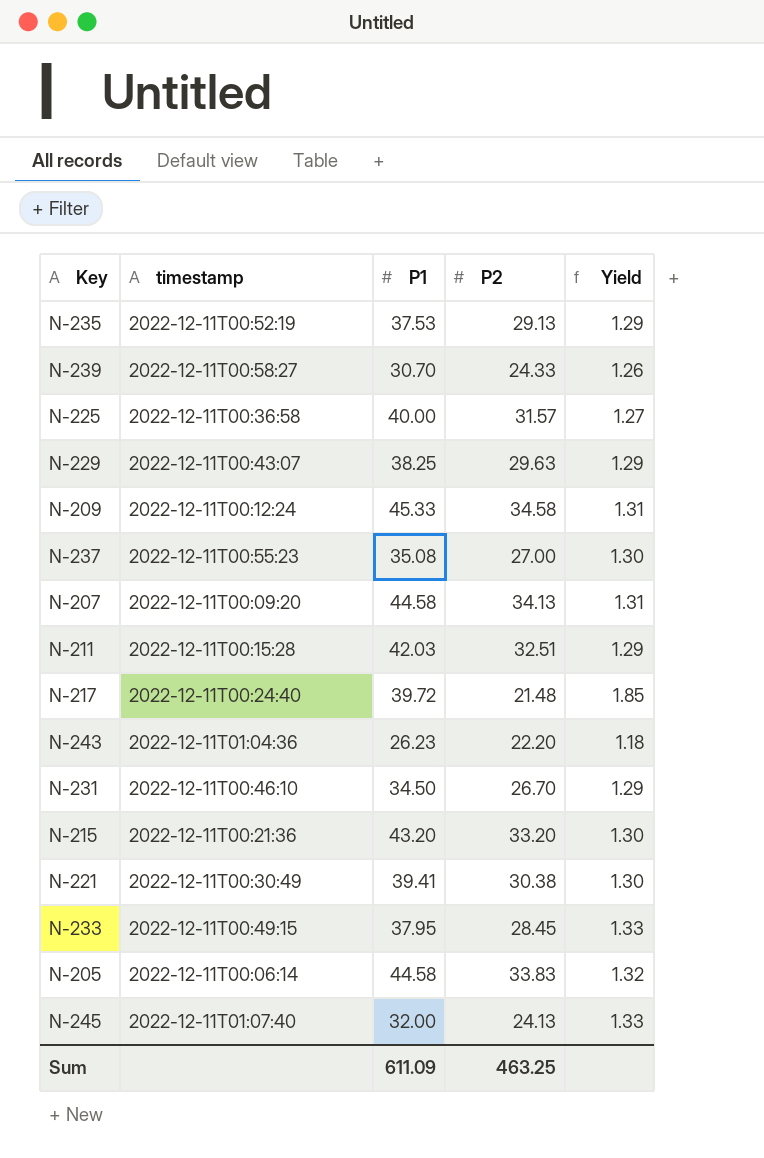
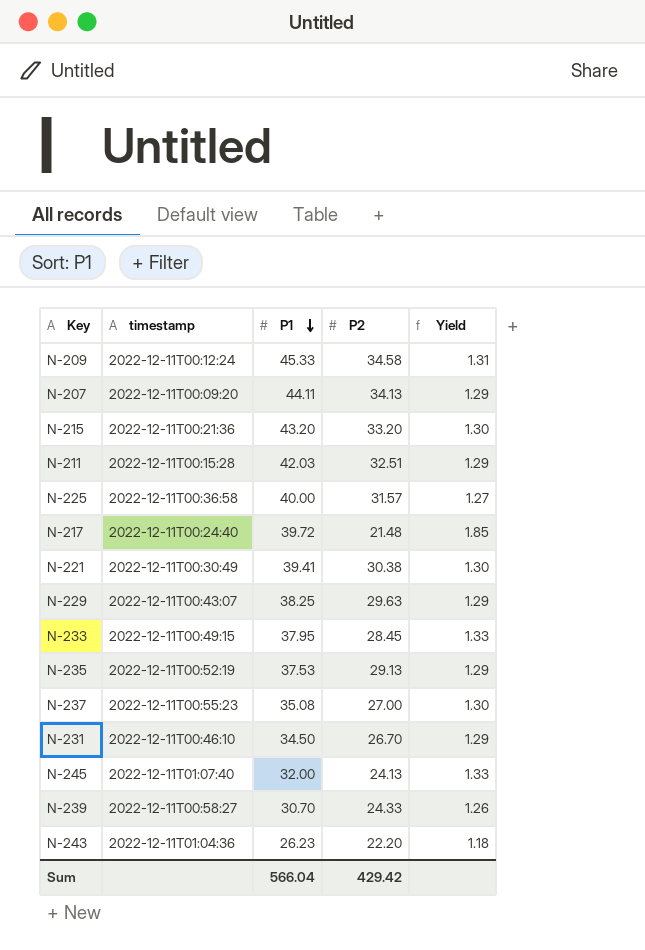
row order: none -> P1 descending
row N-205: 2022-12-11T00:06:14 | 44.58 | 33.83 | 1.32 -> none
N-207 | P1: 44.58 -> 44.11
N-207 | Yield: 1.31 -> 1.29
Sum | P1: 611.09 -> 566.04
Sum | P2: 463.25 -> 429.42

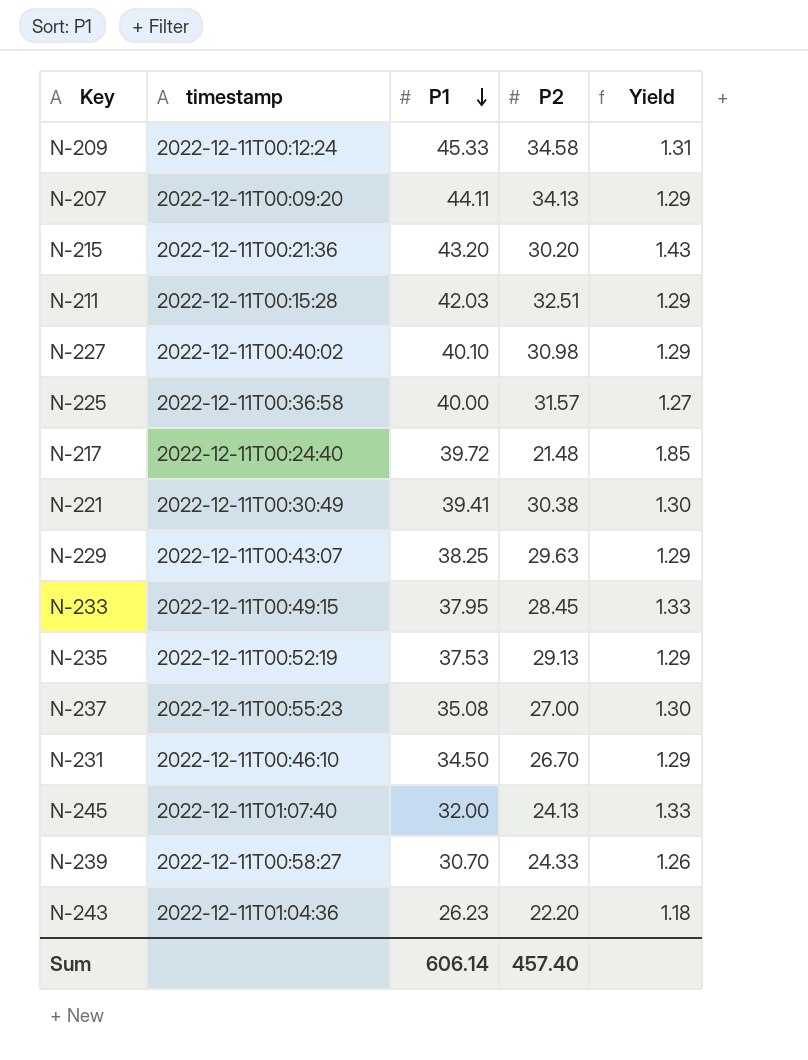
N-215 | P2: 33.20 -> 30.20
N-215 | Yield: 1.30 -> 1.43
row N-227: none -> 2022-12-11T00:40:02 | 40.10 | 30.98 | 1.29
Sum | P1: 566.04 -> 606.14
Sum | P2: 429.42 -> 457.40

